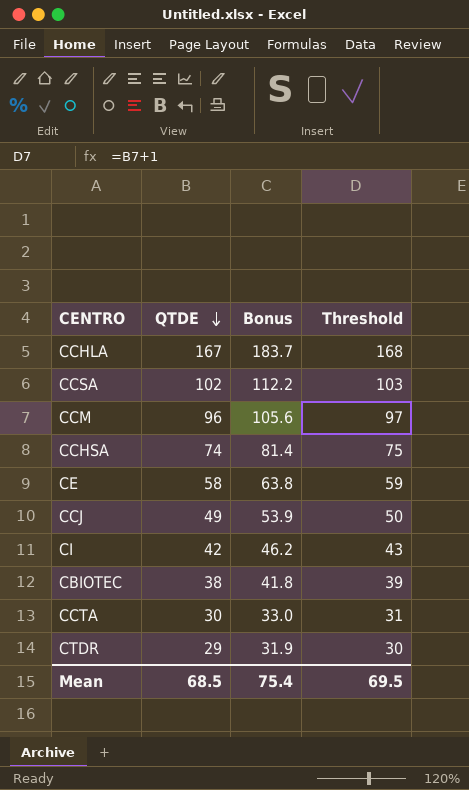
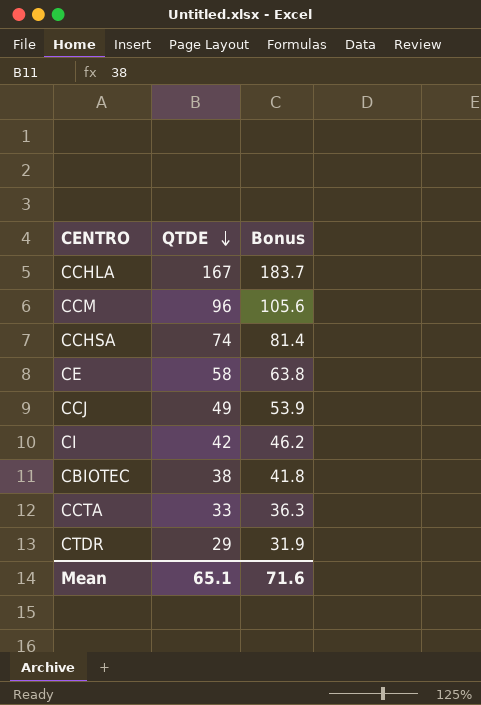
column Threshold | formula: [QTDE] + 1 -> none
row CCSA: 102 | 112.2 | 103 -> none
CCTA | QTDE: 30 -> 33
CCTA | Bonus: 33.0 -> 36.3
Mean | QTDE: 68.5 -> 65.1
Mean | Bonus: 75.4 -> 71.6

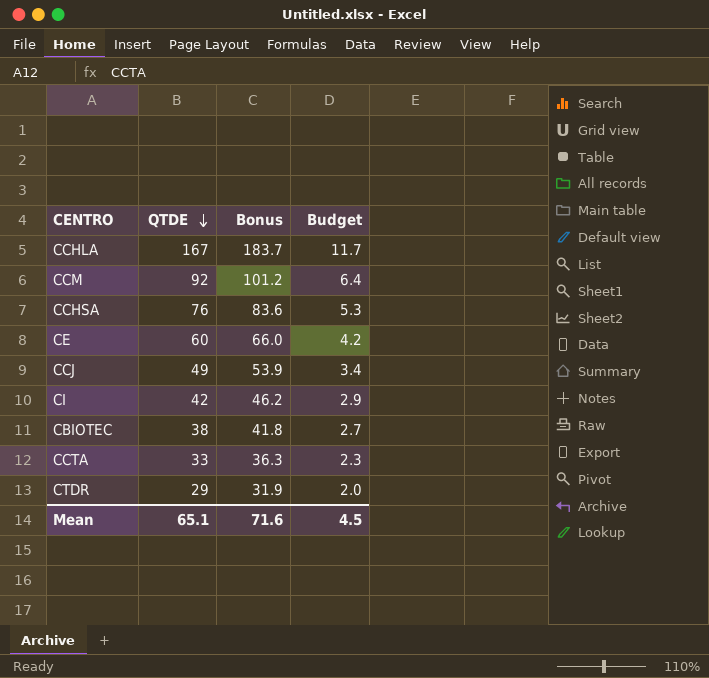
column Budget | formula: none -> [QTDE] * 0.07
CCM | QTDE: 96 -> 92
CCM | Bonus: 105.6 -> 101.2
CCHSA | QTDE: 74 -> 76
CCHSA | Bonus: 81.4 -> 83.6
CE | QTDE: 58 -> 60
CE | Bonus: 63.8 -> 66.0

